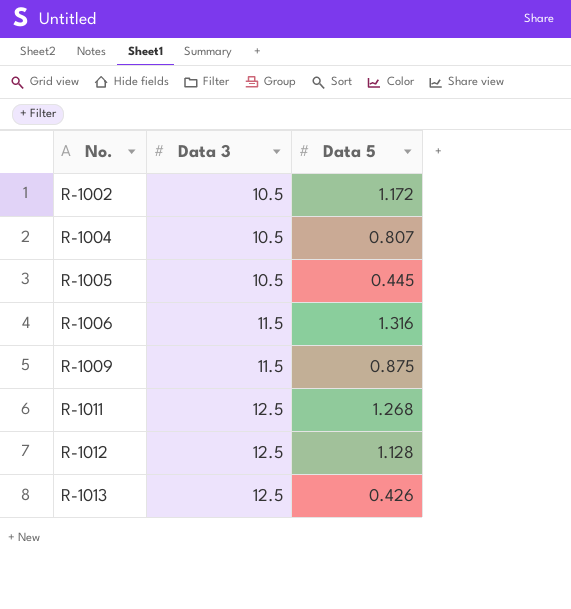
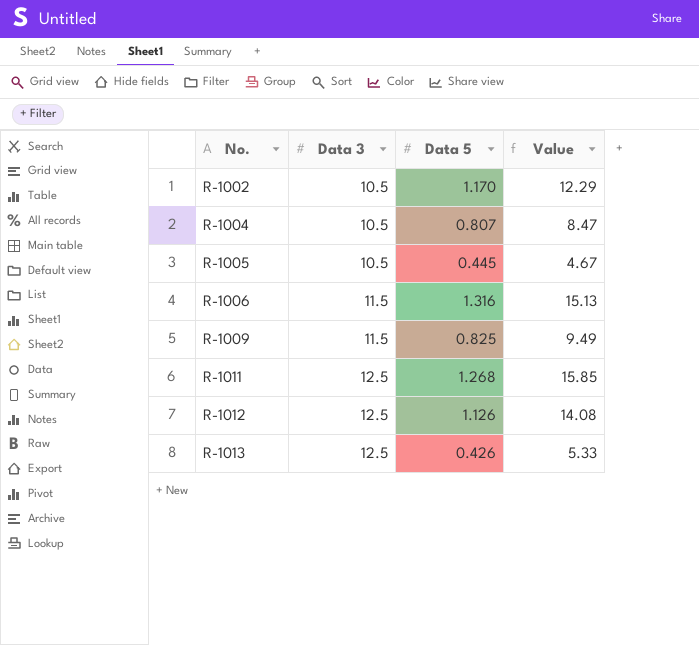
column Value | formula: none -> [Data 3] * [Data 5]
R-1002 | Data 5: 1.172 -> 1.170
R-1009 | Data 5: 0.875 -> 0.825
R-1012 | Data 5: 1.128 -> 1.126

